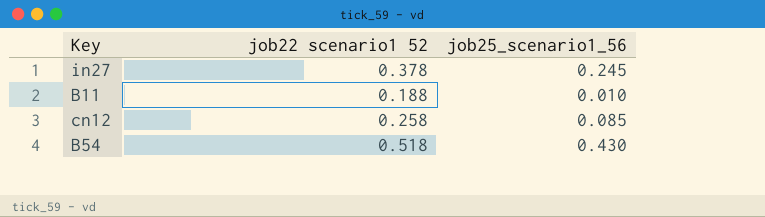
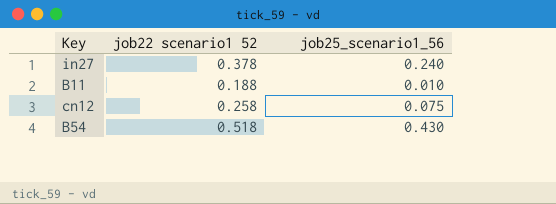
in27 | job25_scenario1_56: 0.245 -> 0.240
cn12 | job25_scenario1_56: 0.085 -> 0.075

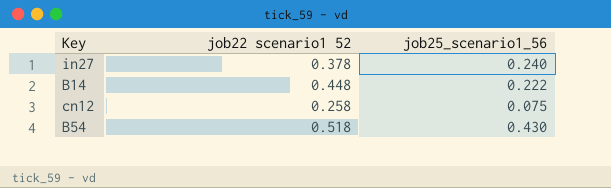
row B11: 0.188 | 0.010 -> none
row B14: none -> 0.448 | 0.222

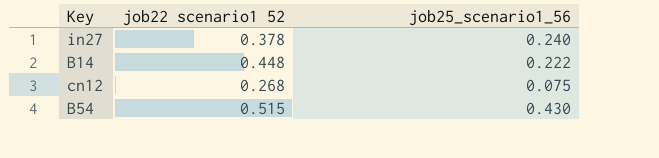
cn12 | job22 scenario1 52: 0.258 -> 0.268
B54 | job22 scenario1 52: 0.518 -> 0.515

